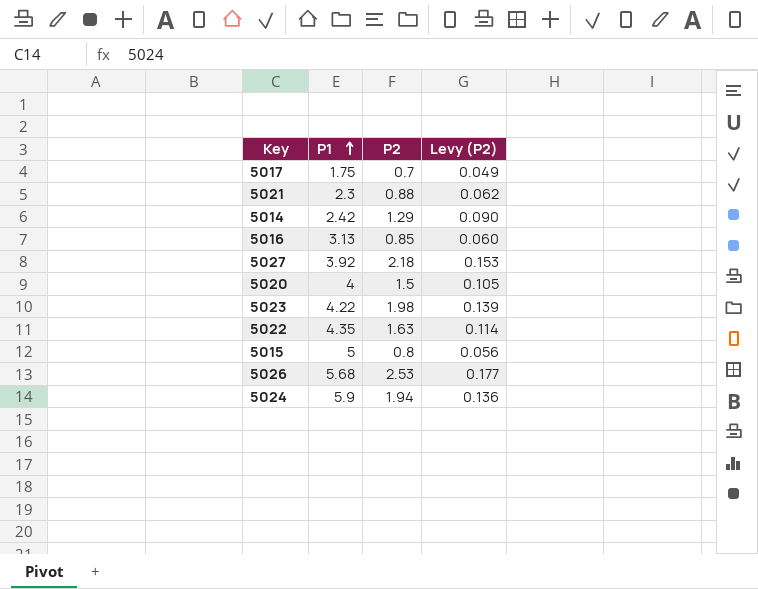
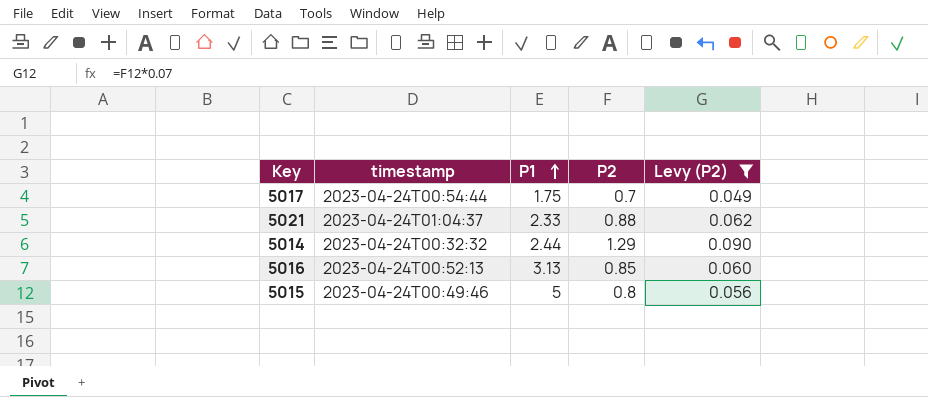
filter: none -> Levy (P2) <= 0.090
column timestamp | position: none -> 2
5021 | P1: 2.3 -> 2.33
5014 | P1: 2.42 -> 2.44

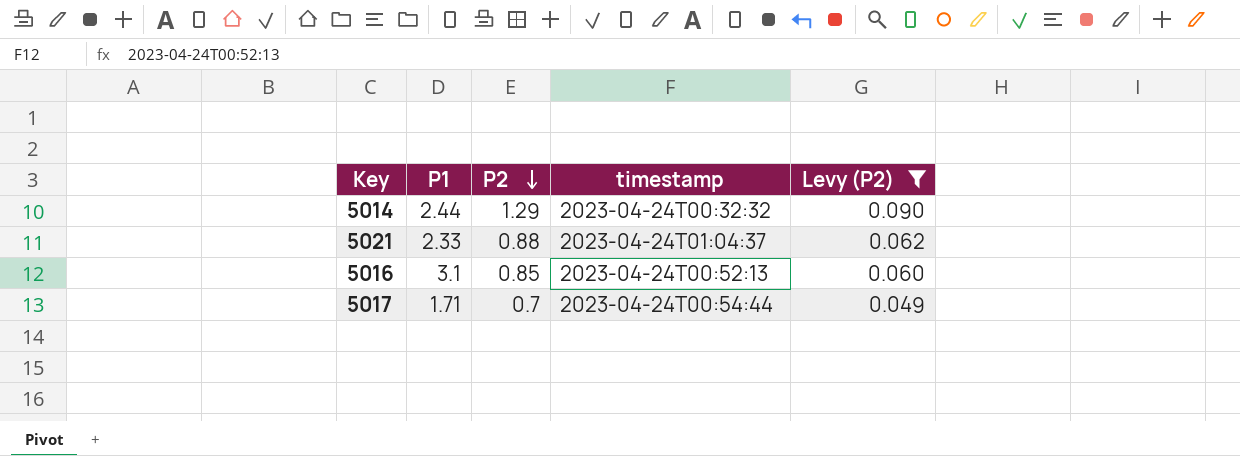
row order: P1 ascending -> P2 descending
column timestamp | position: 2 -> 4
row 5015: 2023-04-24T00:49:46 | 5 | 0.8 | 0.056 -> none
5016 | P1: 3.13 -> 3.1
5017 | P1: 1.75 -> 1.71

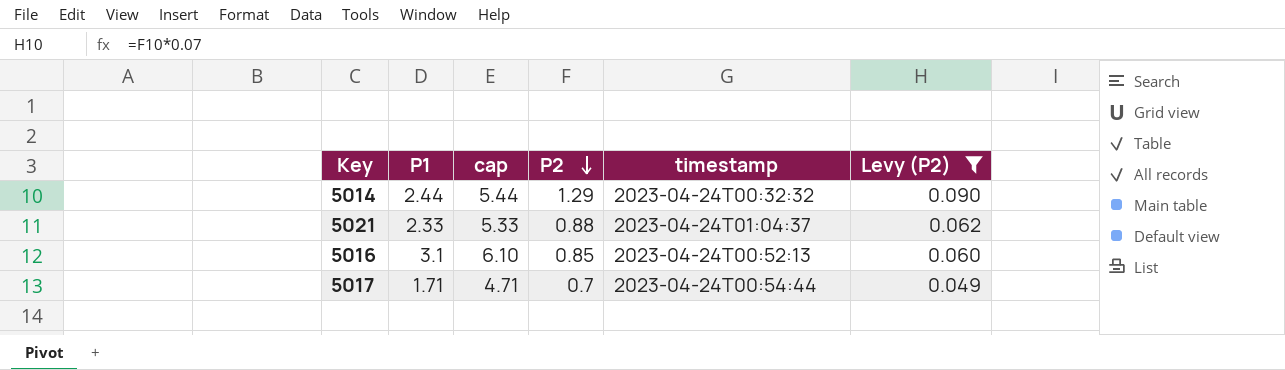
column cap | formula: none -> [P1] + 3

